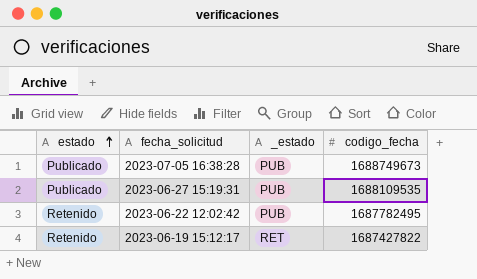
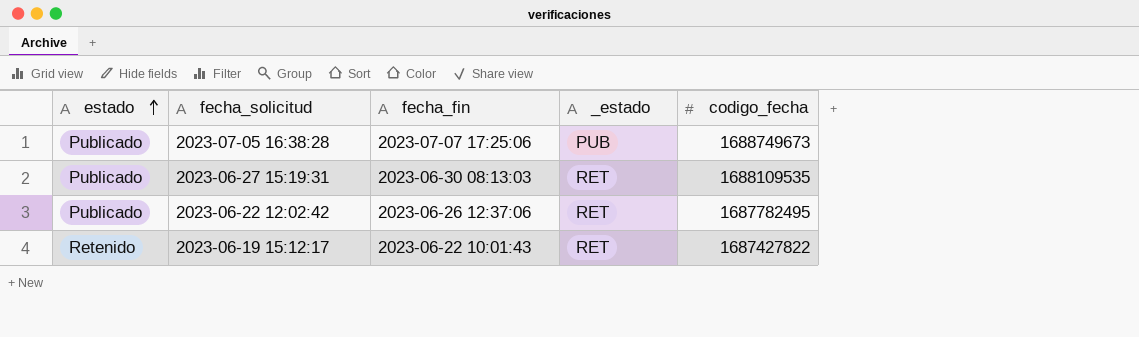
column fecha_fin | position: none -> 3
2023-06-27 15:19:31 | _estado: PUB -> RET
2023-06-22 12:02:42 | estado: Retenido -> Publicado
2023-06-22 12:02:42 | _estado: PUB -> RET

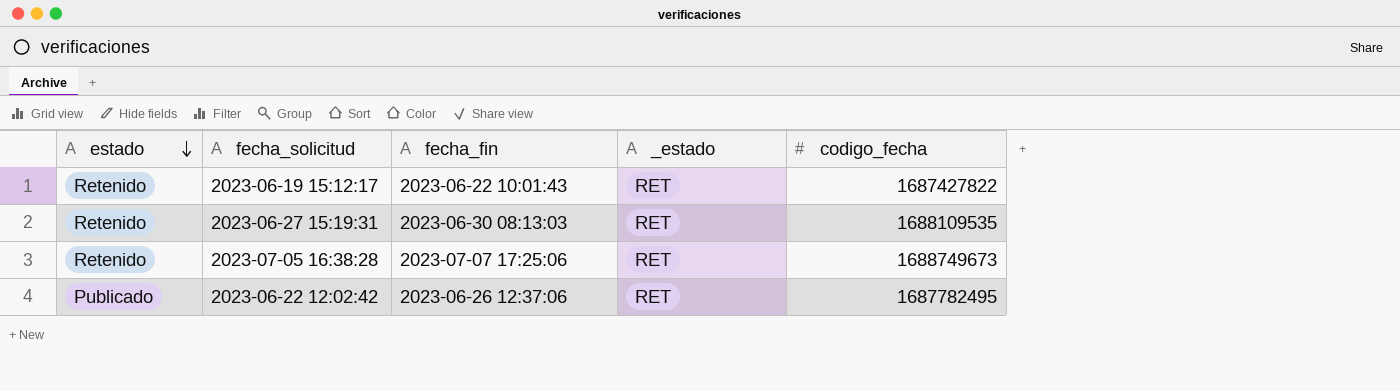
row order: estado ascending -> estado descending
2023-06-27 15:19:31 | estado: Publicado -> Retenido
2023-07-05 16:38:28 | estado: Publicado -> Retenido
2023-07-05 16:38:28 | _estado: PUB -> RET

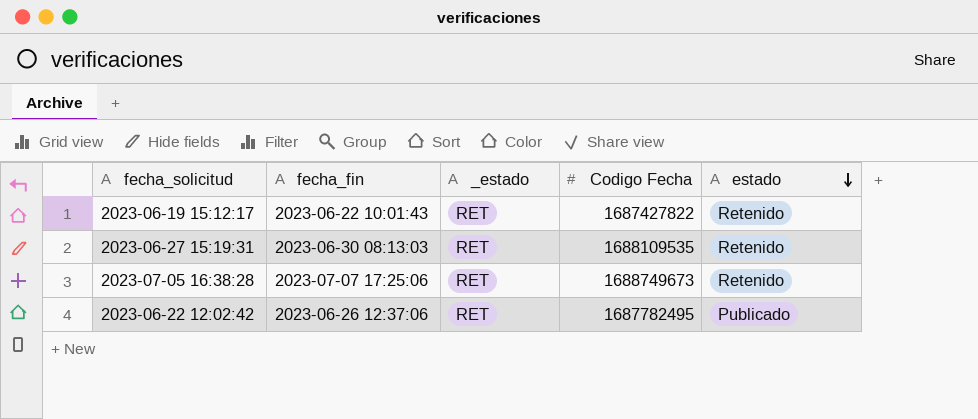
column name: codigo_fecha -> Codigo Fecha
column estado | position: 1 -> 5

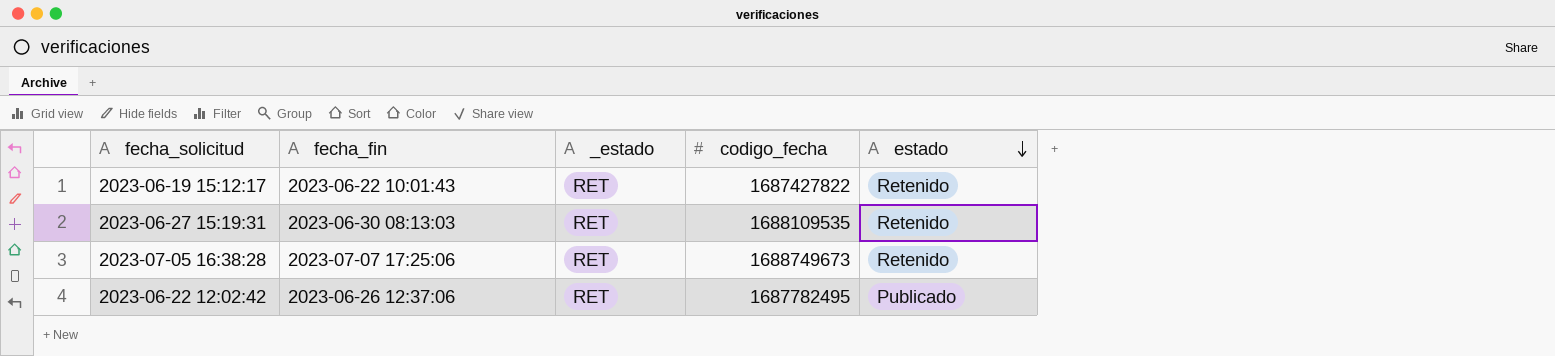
column name: Codigo Fecha -> codigo_fecha

